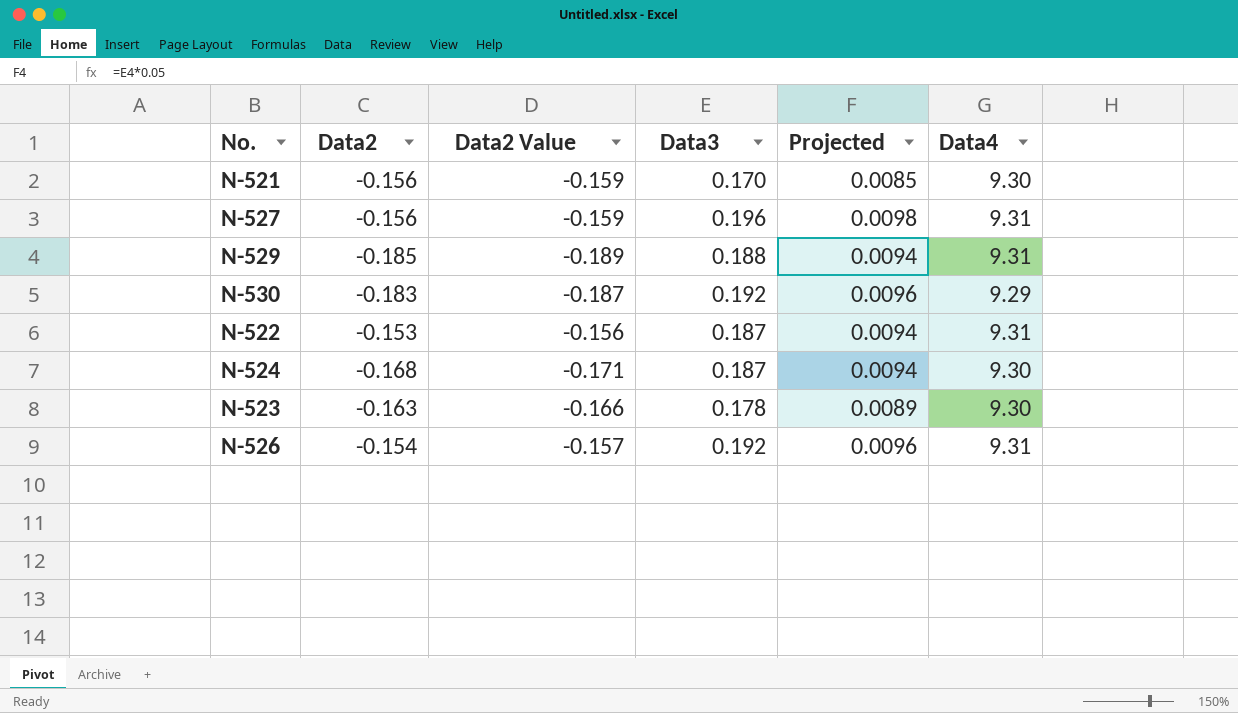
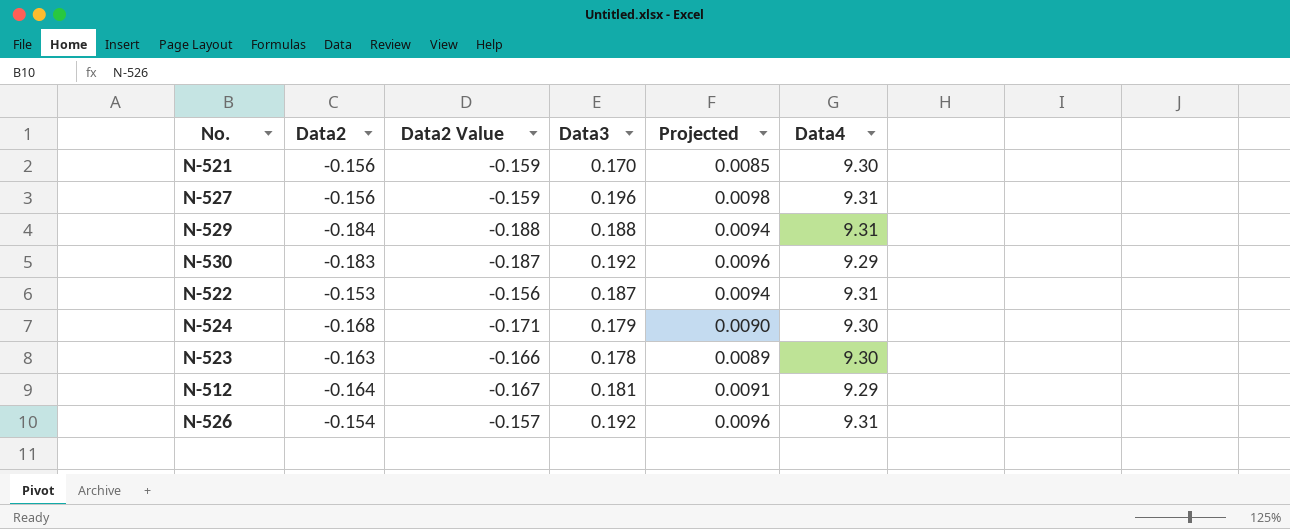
N-529 | Data2: -0.185 -> -0.184
N-529 | Data2 Value: -0.189 -> -0.188
N-524 | Data3: 0.187 -> 0.179
N-524 | Projected: 0.0094 -> 0.0090
row N-512: none -> -0.164 | -0.167 | 0.181 | 0.0091 | 9.29

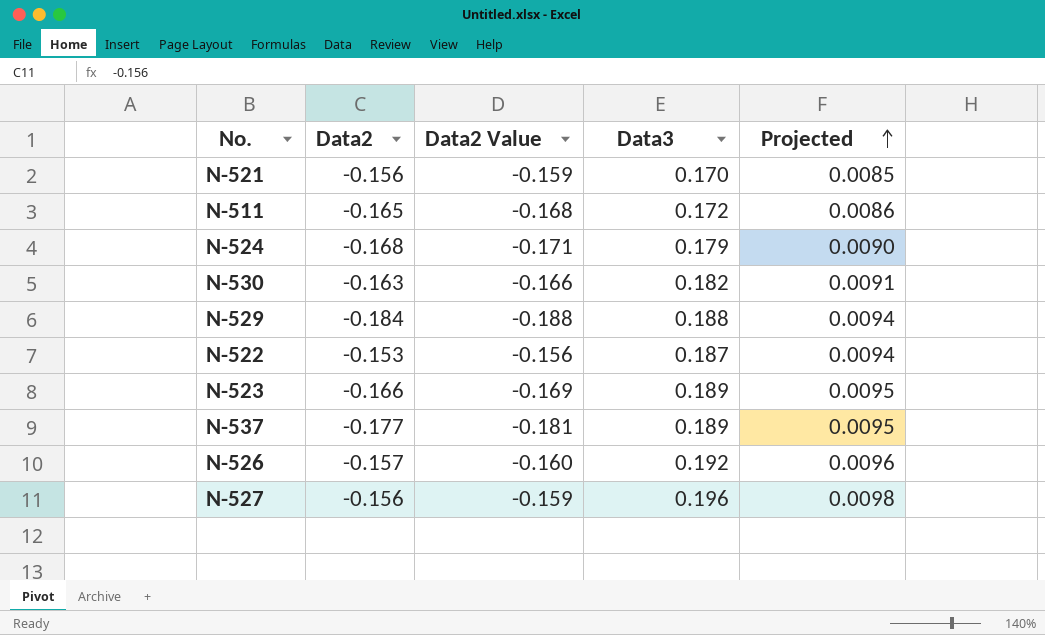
row order: none -> Projected ascending
column Data4 | position: 6 -> none
row N-512: -0.164 | -0.167 | 0.181 | 0.0091 | 9.29 -> none
row N-511: none -> -0.165 | -0.168 | 0.172 | 0.0086
N-530 | Data2: -0.183 -> -0.163
N-530 | Data2 Value: -0.187 -> -0.166
N-530 | Data3: 0.192 -> 0.182
N-530 | Projected: 0.0096 -> 0.0091
N-523 | Data2: -0.163 -> -0.166
N-523 | Data2 Value: -0.166 -> -0.169
N-523 | Data3: 0.178 -> 0.189
N-523 | Projected: 0.0089 -> 0.0095
row N-537: none -> -0.177 | -0.181 | 0.189 | 0.0095
N-526 | Data2: -0.154 -> -0.157
N-526 | Data2 Value: -0.157 -> -0.160

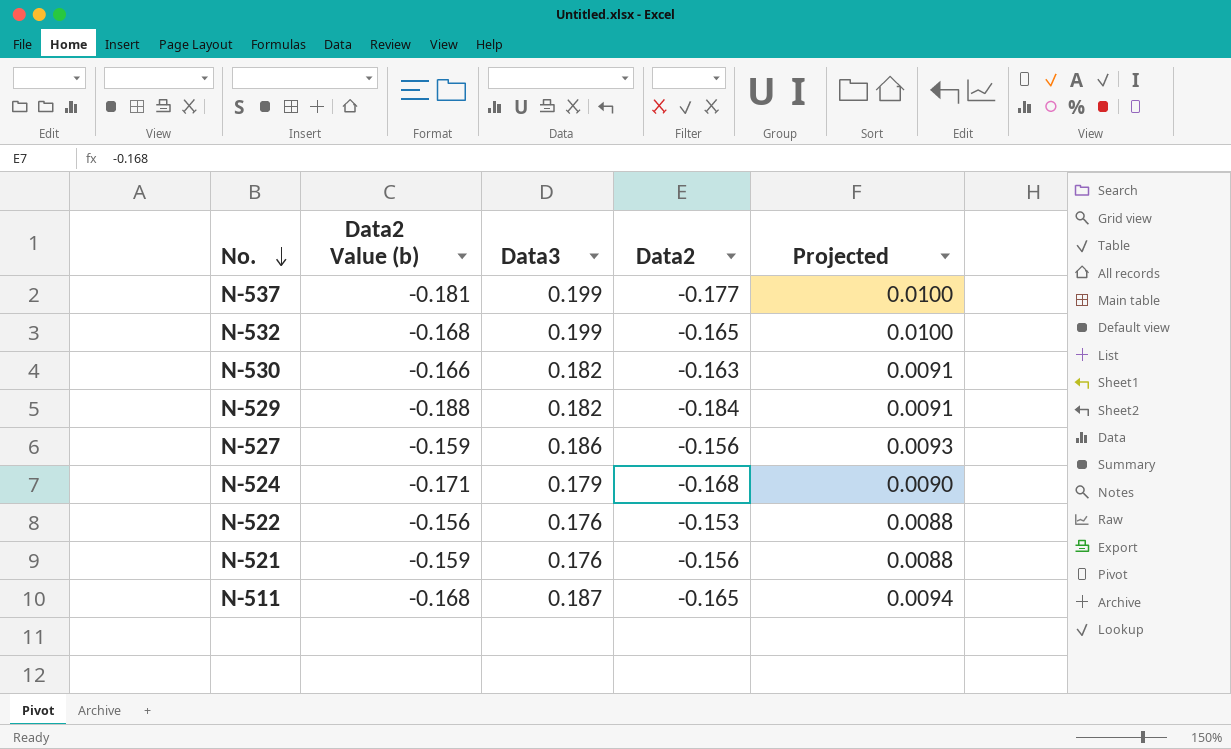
row order: Projected ascending -> No. descending
column name: Data2 Value -> Data2 Value (b)
column Data2 | position: 2 -> 4
row N-523: -0.166 | -0.169 | 0.189 | 0.0095 -> none
row N-526: -0.157 | -0.160 | 0.192 | 0.0096 -> none
N-537 | Data3: 0.189 -> 0.199
N-537 | Projected: 0.0095 -> 0.0100
row N-532: none -> -0.168 | 0.199 | -0.165 | 0.0100
N-529 | Data3: 0.188 -> 0.182
N-529 | Projected: 0.0094 -> 0.0091
N-527 | Data3: 0.196 -> 0.186
N-527 | Projected: 0.0098 -> 0.0093
N-522 | Data3: 0.187 -> 0.176
N-522 | Projected: 0.0094 -> 0.0088
N-521 | Data3: 0.170 -> 0.176
N-521 | Projected: 0.0085 -> 0.0088
N-511 | Data3: 0.172 -> 0.187
N-511 | Projected: 0.0086 -> 0.0094

